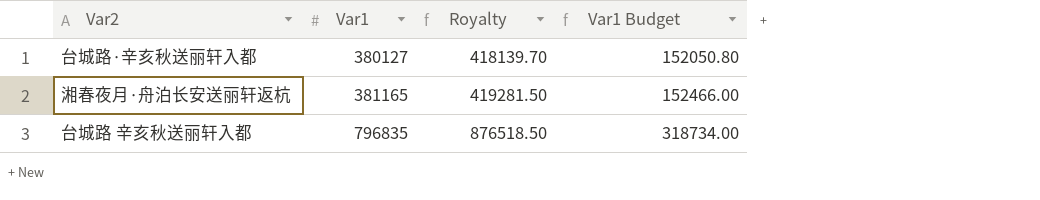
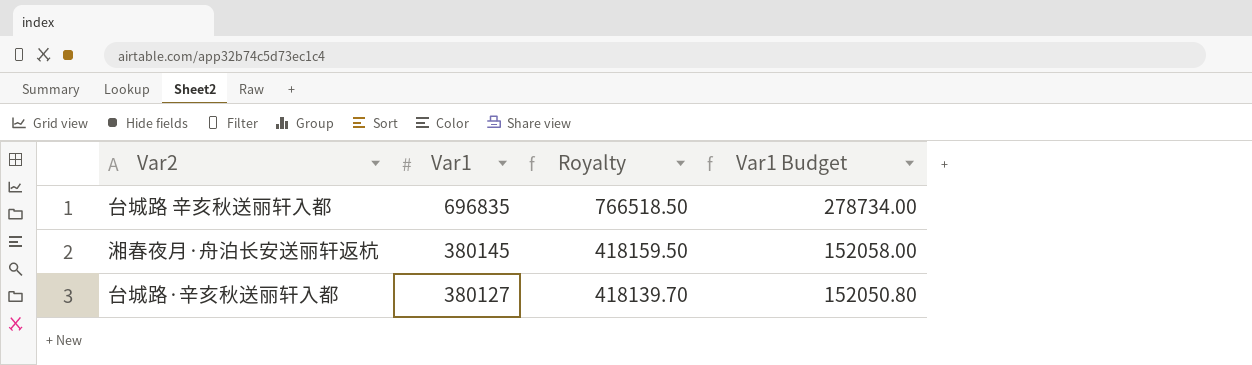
row order: Var1 ascending -> Var1 descending
台城路 辛亥秋送丽轩入都 | Var1: 796835 -> 696835
台城路 辛亥秋送丽轩入都 | Royalty: 876518.50 -> 766518.50
台城路 辛亥秋送丽轩入都 | Var1 Budget: 318734.00 -> 278734.00
湘春夜月·舟泊长安送丽轩返杭 | Var1: 381165 -> 380145
湘春夜月·舟泊长安送丽轩返杭 | Royalty: 419281.50 -> 418159.50
湘春夜月·舟泊长安送丽轩返杭 | Var1 Budget: 152466.00 -> 152058.00

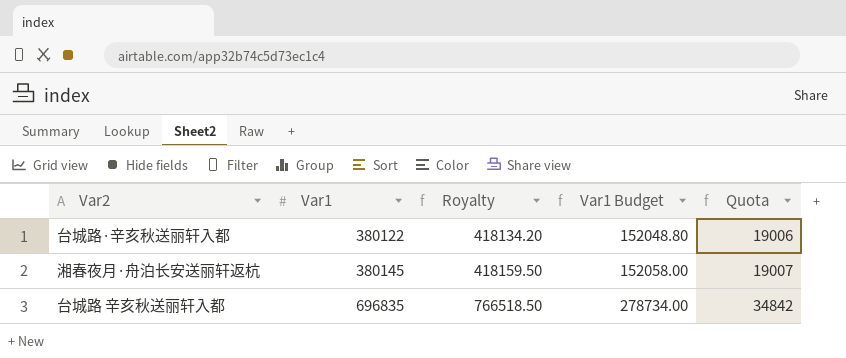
row order: Var1 descending -> Var1 ascending
column Quota | formula: none -> [Var1] * 0.05
台城路·辛亥秋送丽轩入都 | Var1: 380127 -> 380122
台城路·辛亥秋送丽轩入都 | Royalty: 418139.70 -> 418134.20
台城路·辛亥秋送丽轩入都 | Var1 Budget: 152050.80 -> 152048.80

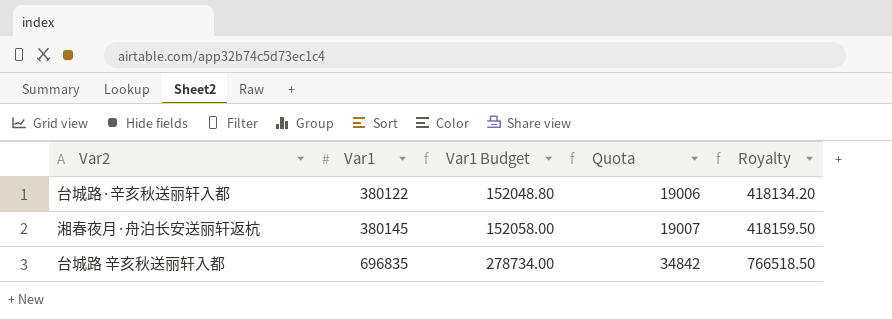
column Royalty | position: 3 -> 5

